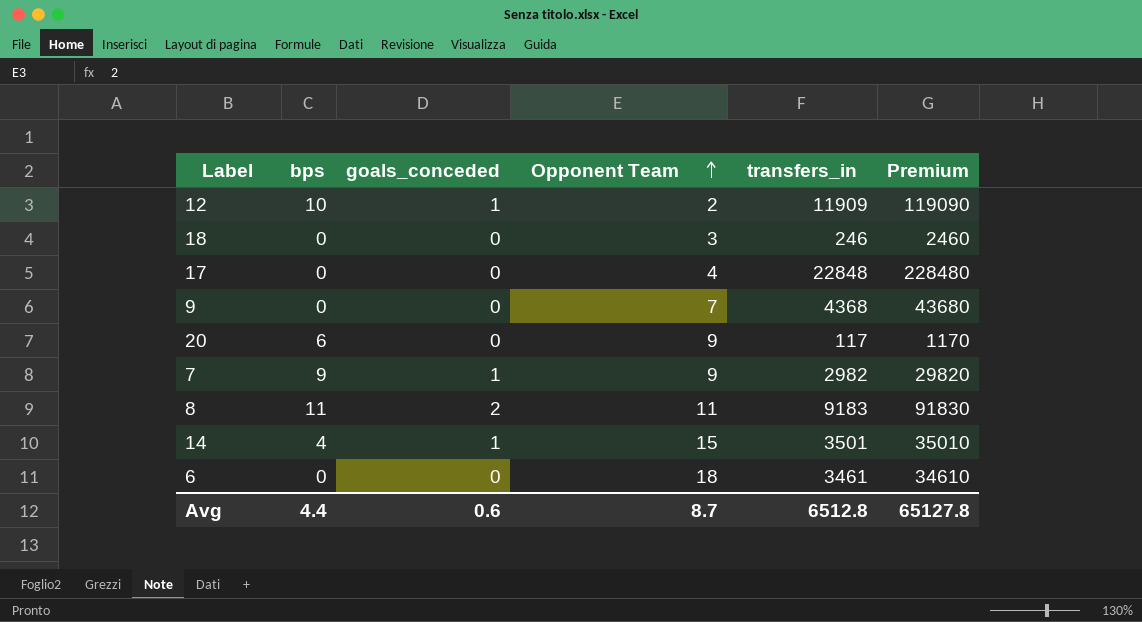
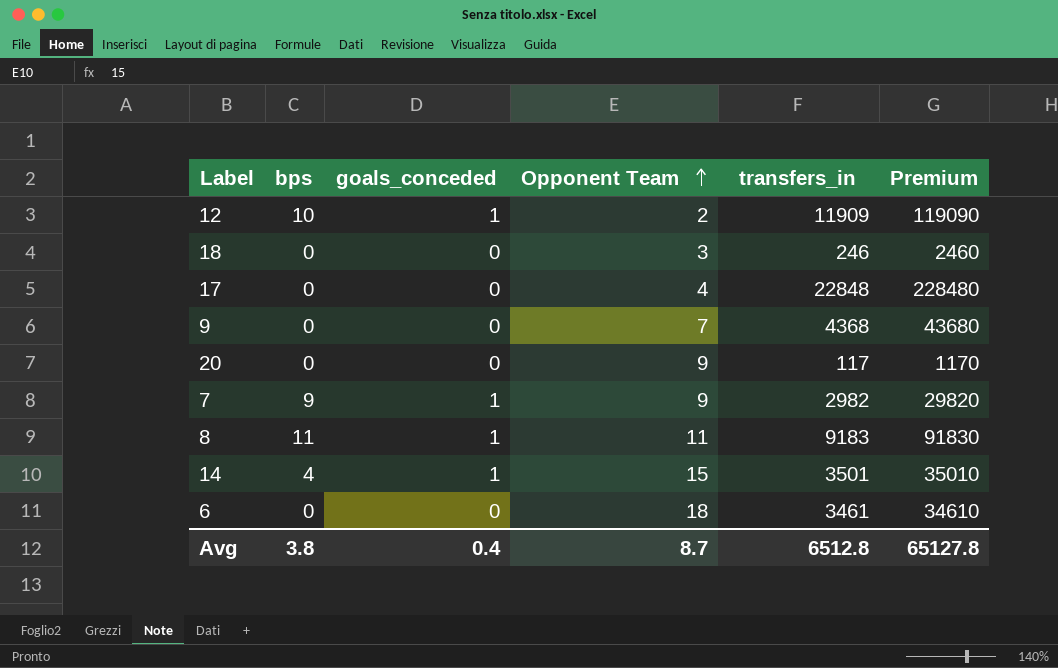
20 | bps: 6 -> 0
8 | goals_conceded: 2 -> 1
Avg | bps: 4.4 -> 3.8
Avg | goals_conceded: 0.6 -> 0.4

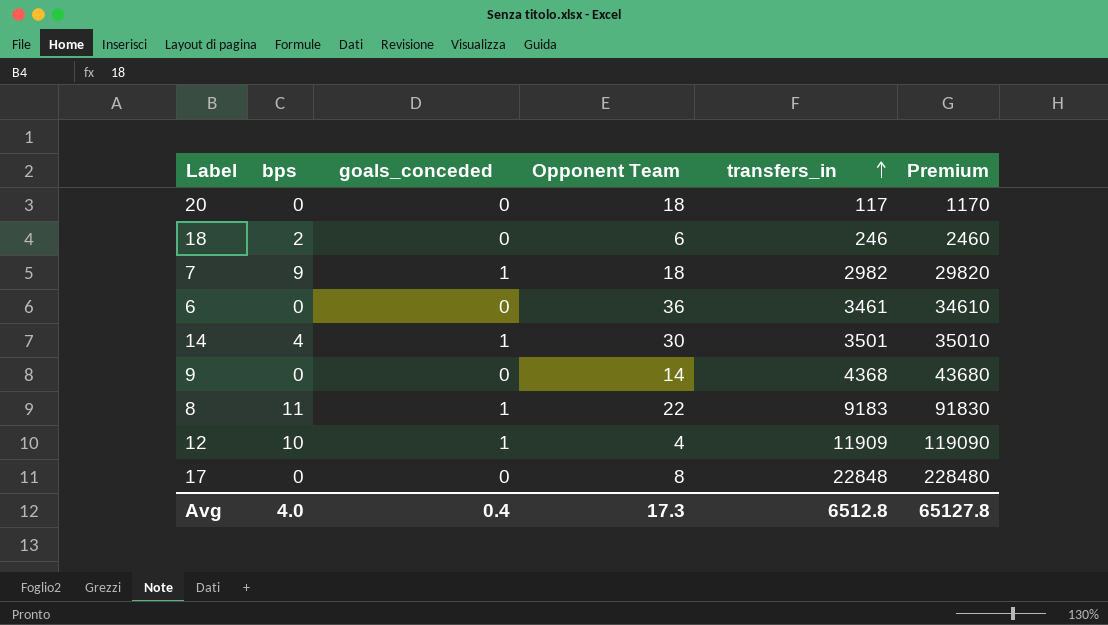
row order: Opponent Team ascending -> transfers_in ascending
20 | Opponent Team: 9 -> 18
18 | bps: 0 -> 2
18 | Opponent Team: 3 -> 6
7 | Opponent Team: 9 -> 18
6 | Opponent Team: 18 -> 36
14 | Opponent Team: 15 -> 30
9 | Opponent Team: 7 -> 14
8 | Opponent Team: 11 -> 22
12 | Opponent Team: 2 -> 4
17 | Opponent Team: 4 -> 8
Avg | bps: 3.8 -> 4.0
Avg | Opponent Team: 8.7 -> 17.3

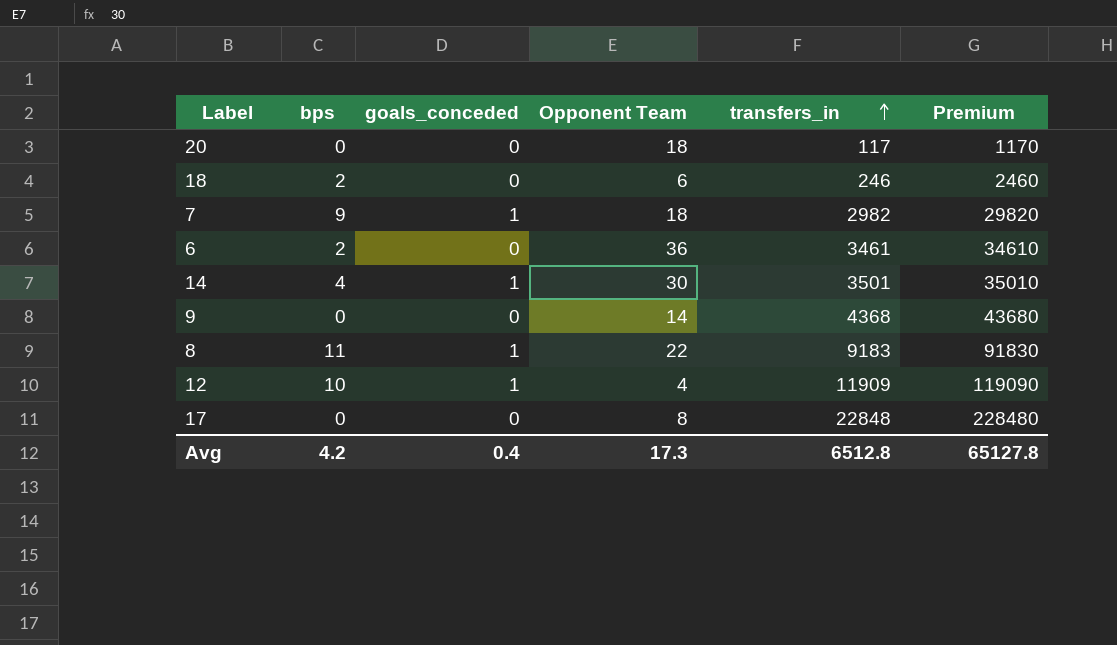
6 | bps: 0 -> 2
Avg | bps: 4.0 -> 4.2

